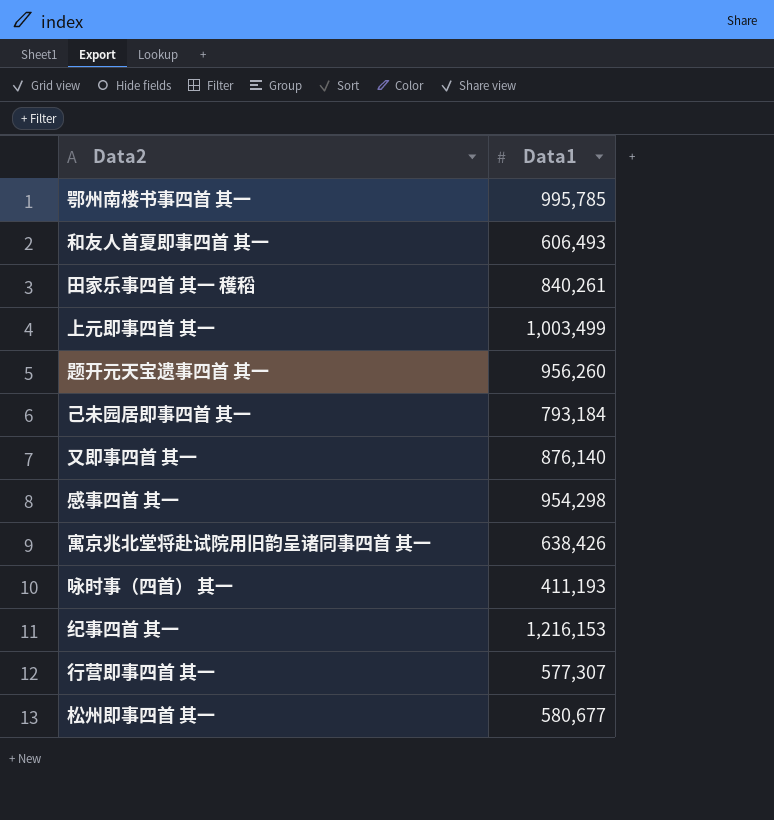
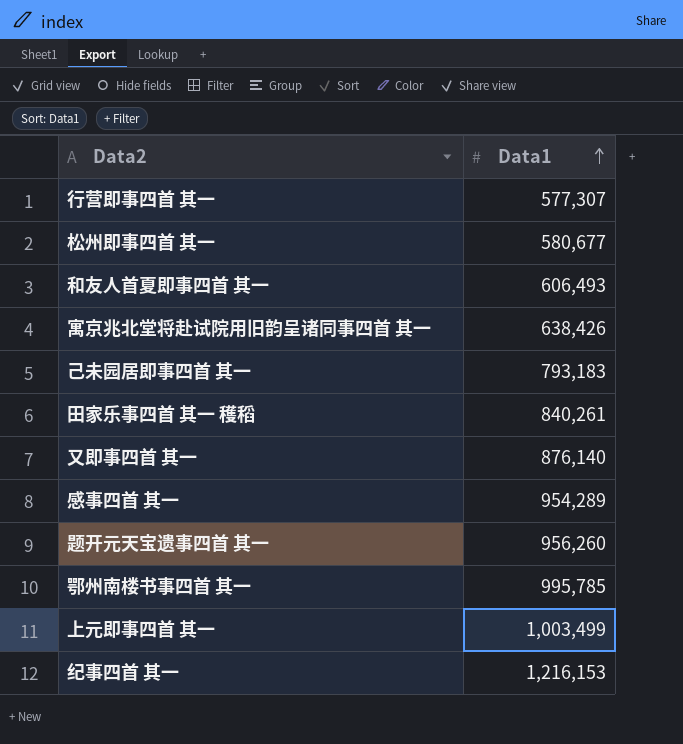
row order: none -> Data1 ascending
row 咏时事（四首） 其一: 411,193 -> none
己未园居即事四首 其一 | Data1: 793,184 -> 793,183
感事四首 其一 | Data1: 954,298 -> 954,289

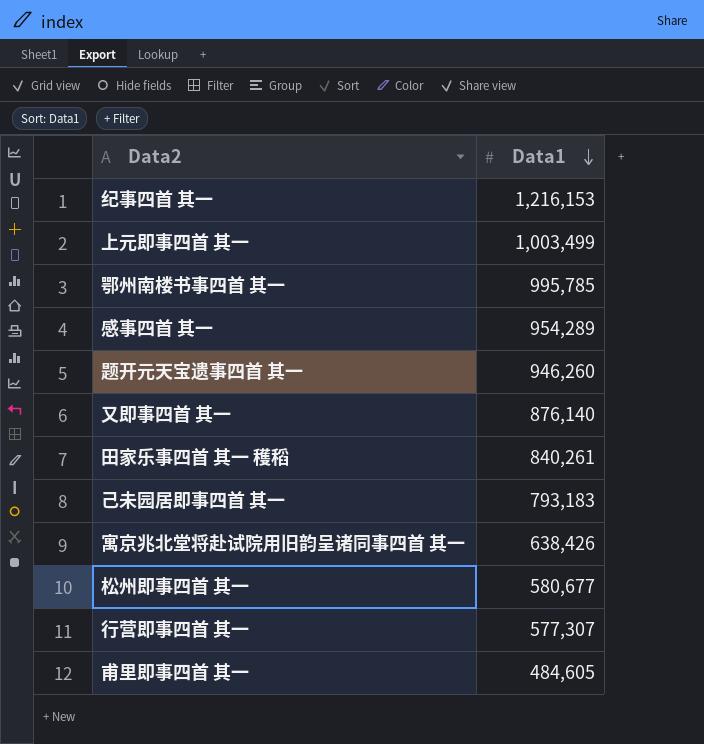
row order: Data1 ascending -> Data1 descending
row 和友人首夏即事四首 其一: 606,493 -> none
题开元天宝遗事四首 其一 | Data1: 956,260 -> 946,260
row 甫里即事四首 其一: none -> 484,605

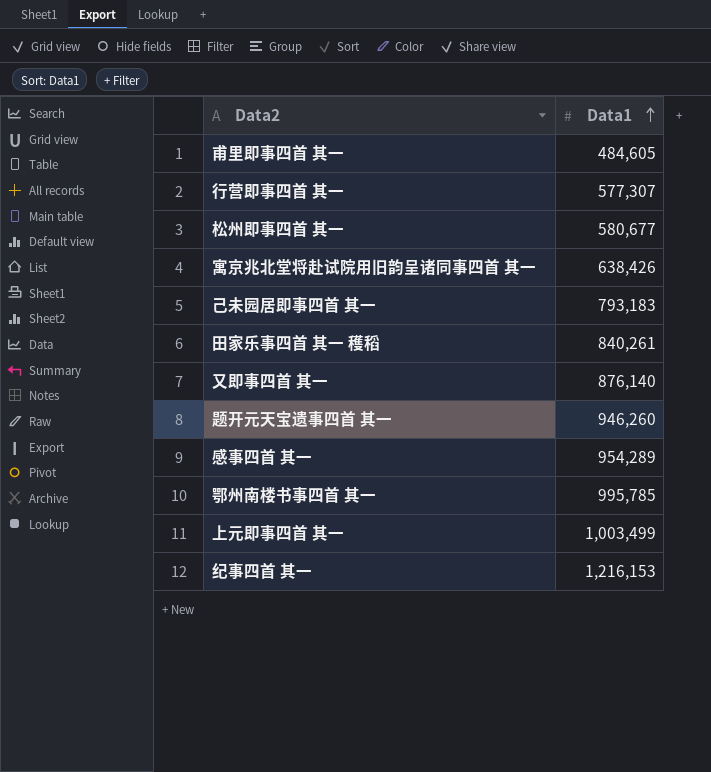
row order: Data1 descending -> Data1 ascending

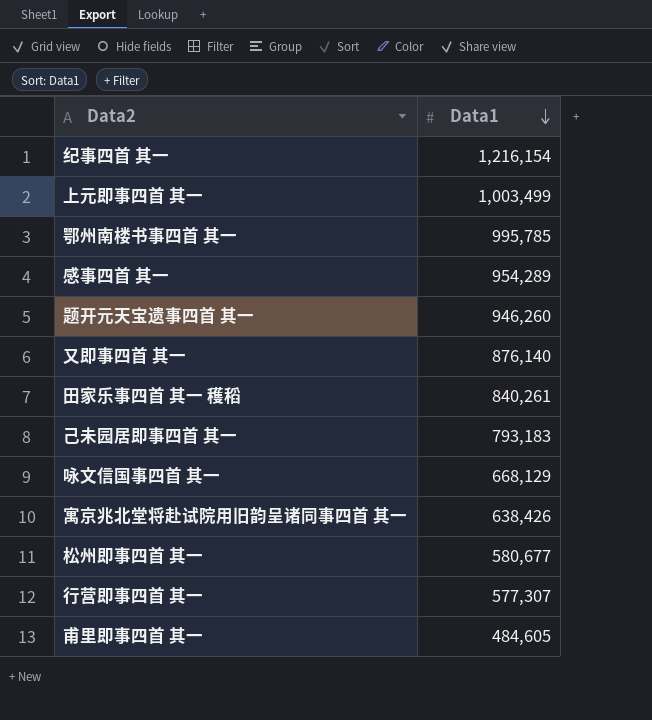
row order: Data1 ascending -> Data1 descending
纪事四首 其一 | Data1: 1,216,153 -> 1,216,154
row 咏文信国事四首 其一: none -> 668,129

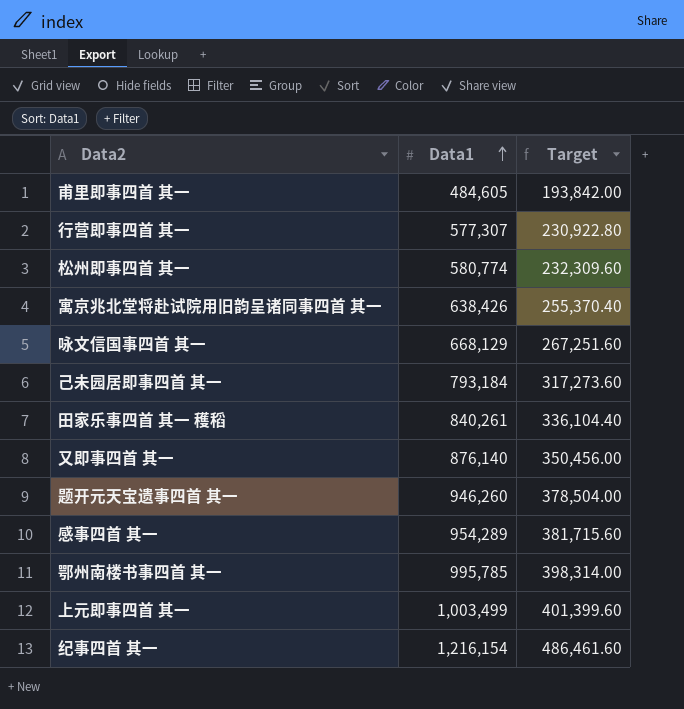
row order: Data1 descending -> Data1 ascending
column Target | formula: none -> [Data1] * 0.4
松州即事四首 其一 | Data1: 580,677 -> 580,774
己未园居即事四首 其一 | Data1: 793,183 -> 793,184

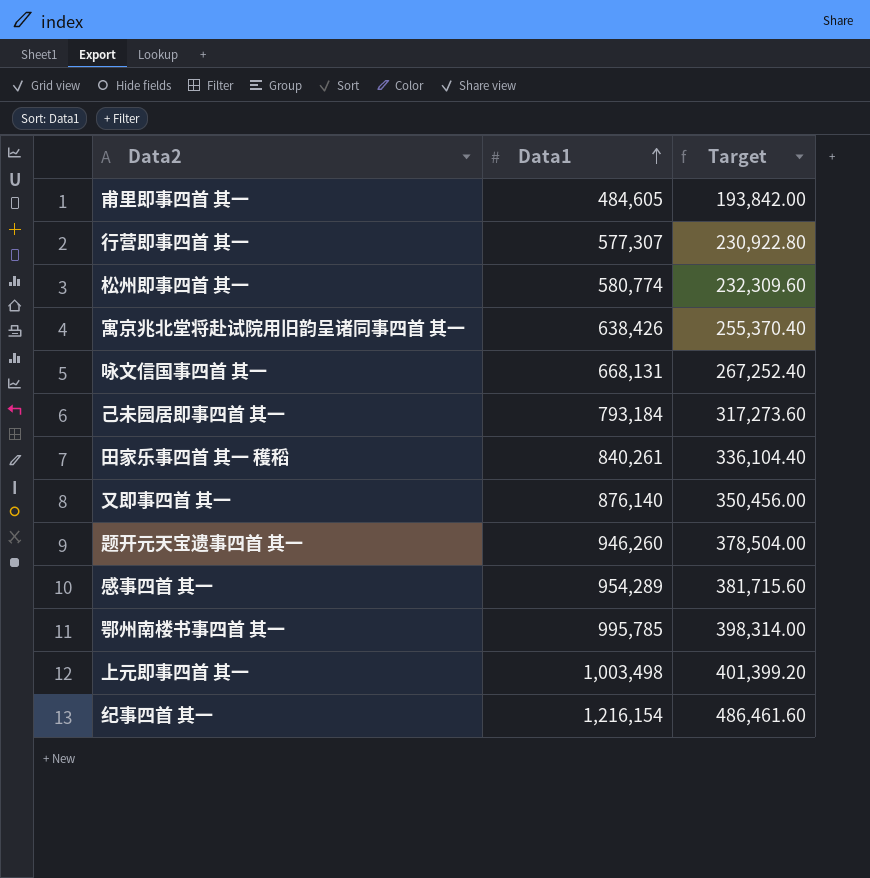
咏文信国事四首 其一 | Data1: 668,129 -> 668,131
咏文信国事四首 其一 | Target: 267,251.60 -> 267,252.40
上元即事四首 其一 | Data1: 1,003,499 -> 1,003,498
上元即事四首 其一 | Target: 401,399.60 -> 401,399.20

